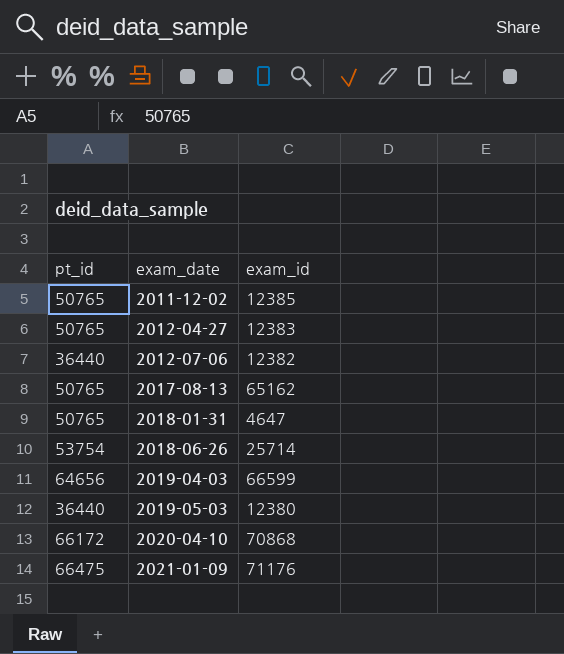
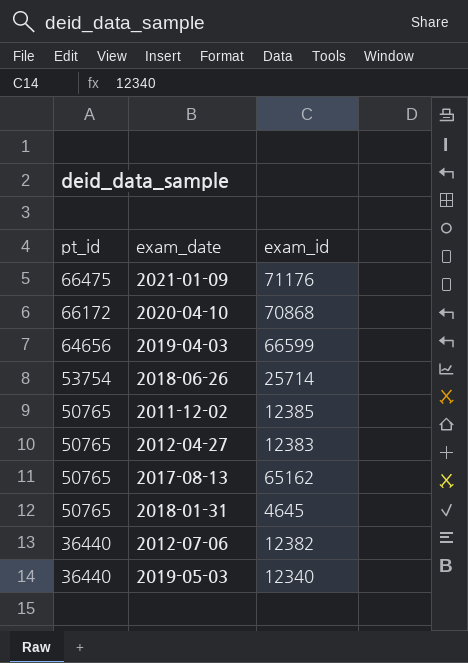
row order: exam_date ascending -> pt_id descending
2018-01-31 | exam_id: 4647 -> 4645
2019-05-03 | exam_id: 12380 -> 12340

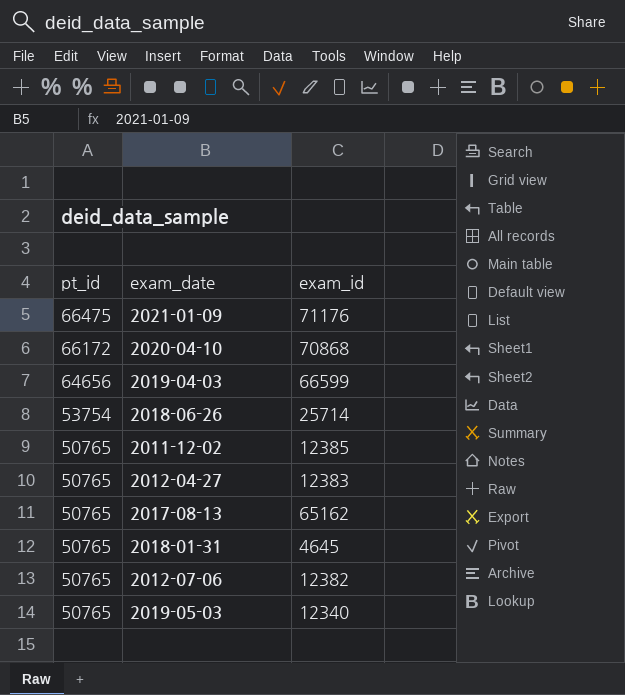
2012-07-06 | pt_id: 36440 -> 50765
2019-05-03 | pt_id: 36440 -> 50765

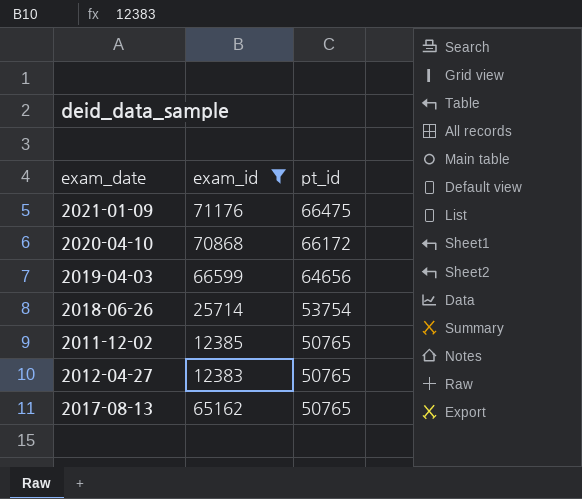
filter: none -> exam_id >= 12383
column pt_id | position: 1 -> 3

